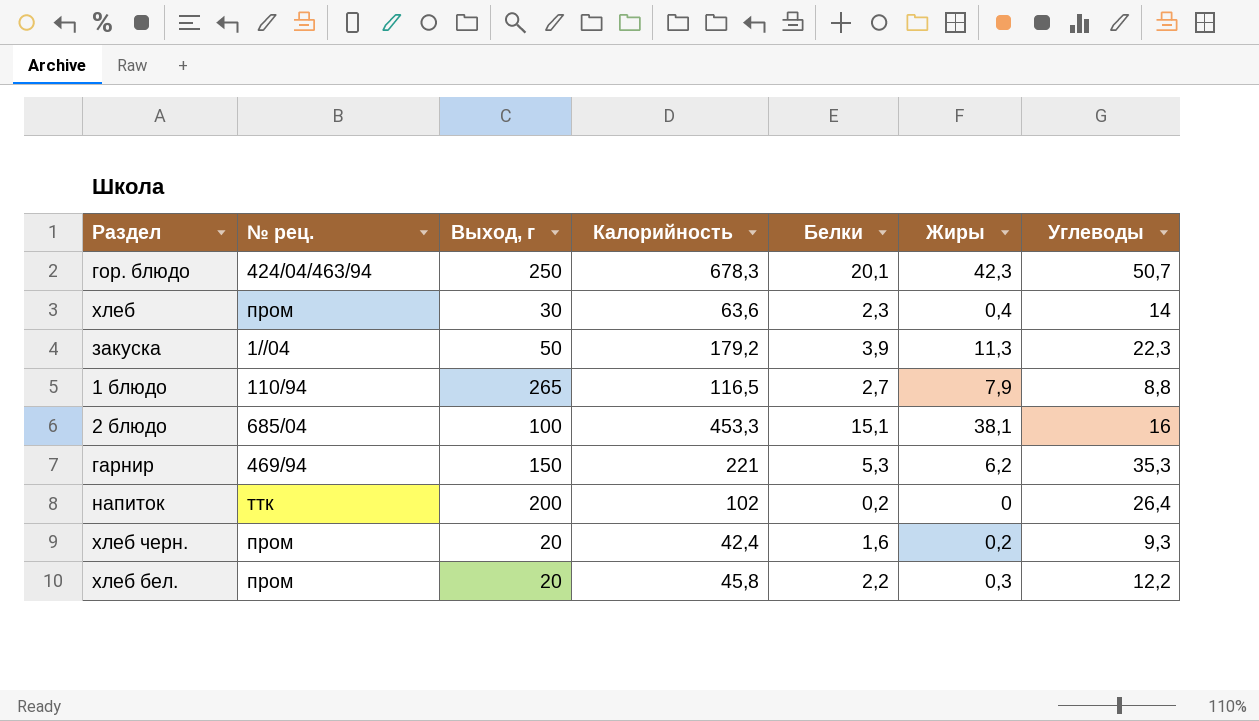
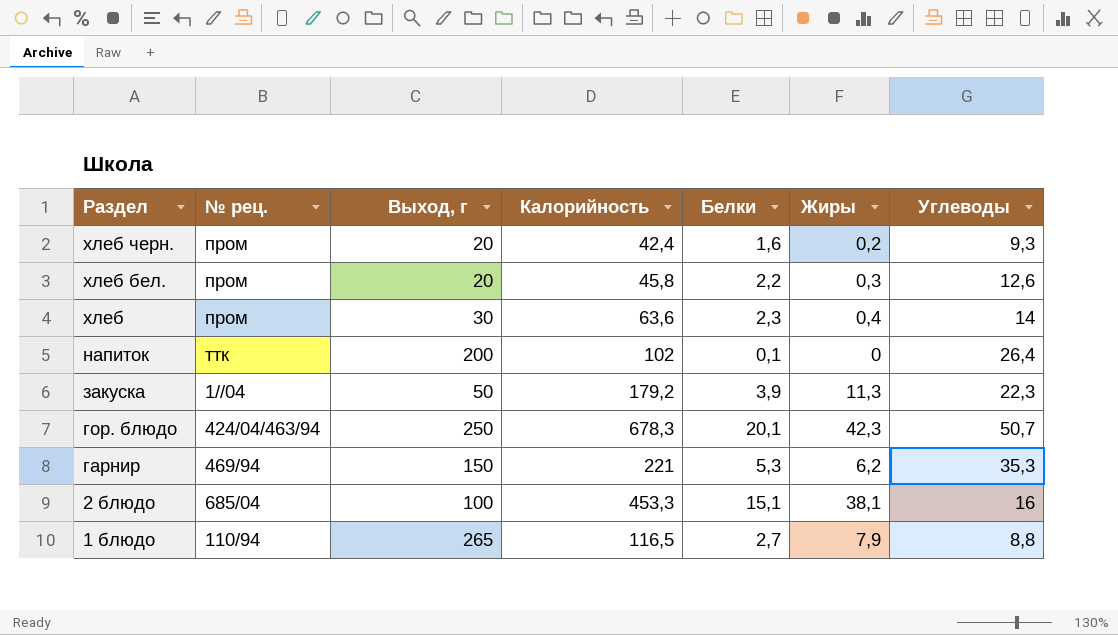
row order: none -> Раздел descending
хлеб бел. | Углеводы: 12,2 -> 12,6
напиток | Белки: 0,2 -> 0,1

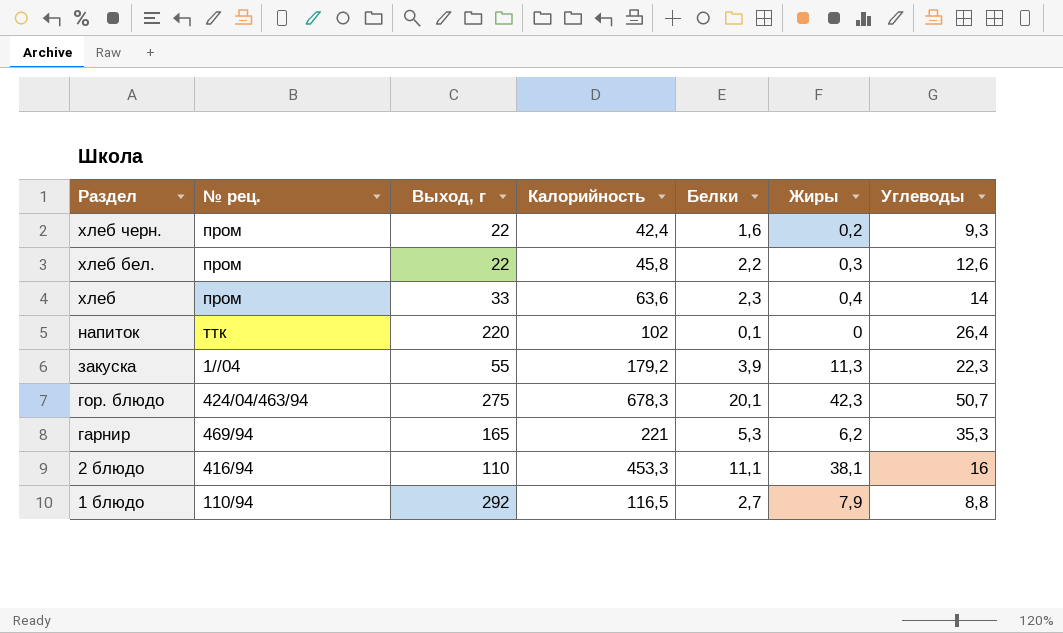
хлеб черн. | Выход, г: 20 -> 22
хлеб бел. | Выход, г: 20 -> 22
хлеб | Выход, г: 30 -> 33
напиток | Выход, г: 200 -> 220
закуска | Выход, г: 50 -> 55
гор. блюдо | Выход, г: 250 -> 275
гарнир | Выход, г: 150 -> 165
2 блюдо | № рец.: 685/04 -> 416/94
2 блюдо | Выход, г: 100 -> 110
2 блюдо | Белки: 15,1 -> 11,1
1 блюдо | Выход, г: 265 -> 292

